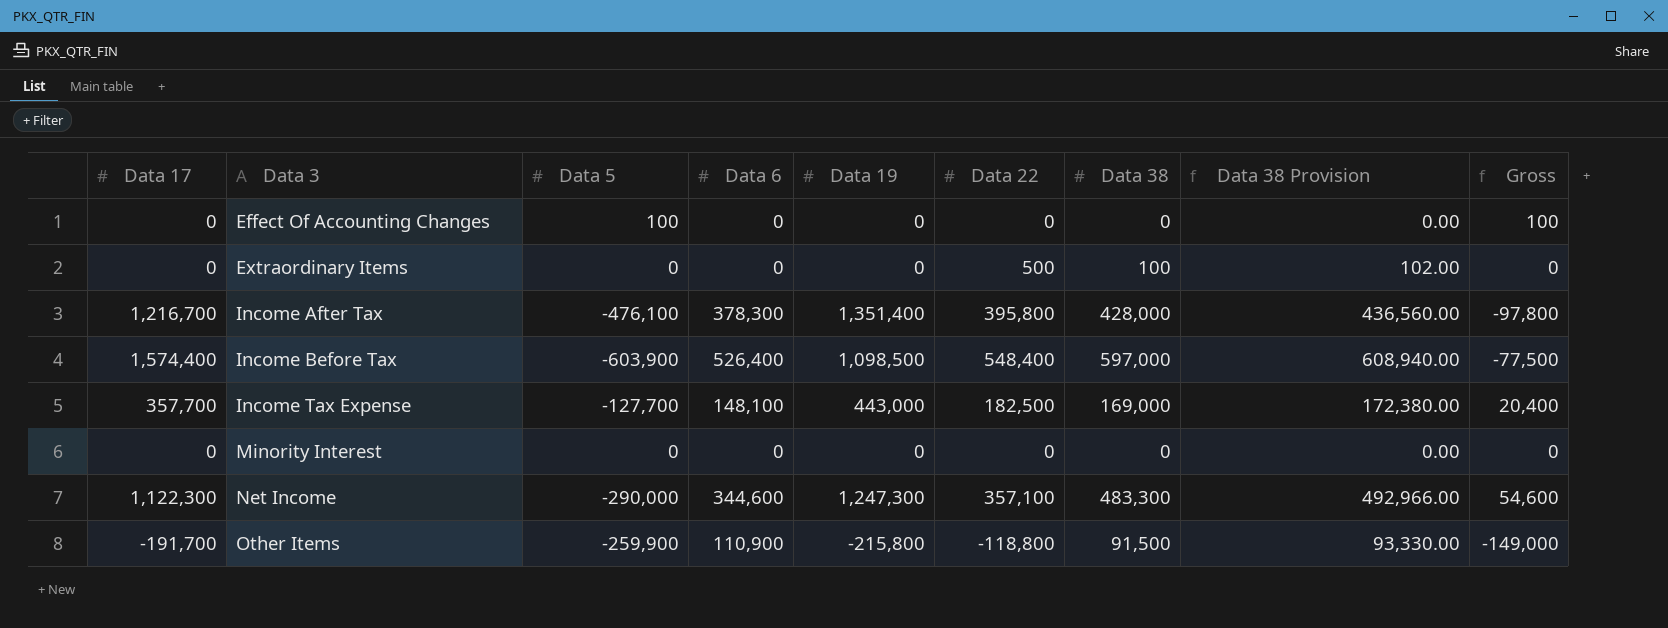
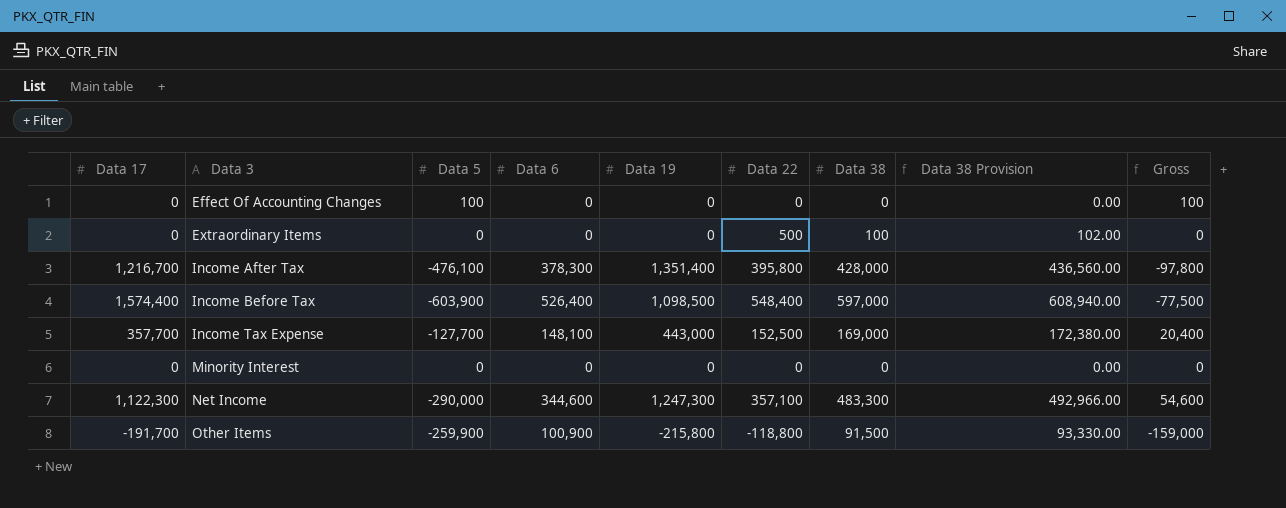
Income Tax Expense | Data 22: 182,500 -> 152,500
Other Items | Data 6: 110,900 -> 100,900
Other Items | Gross: -149,000 -> -159,000

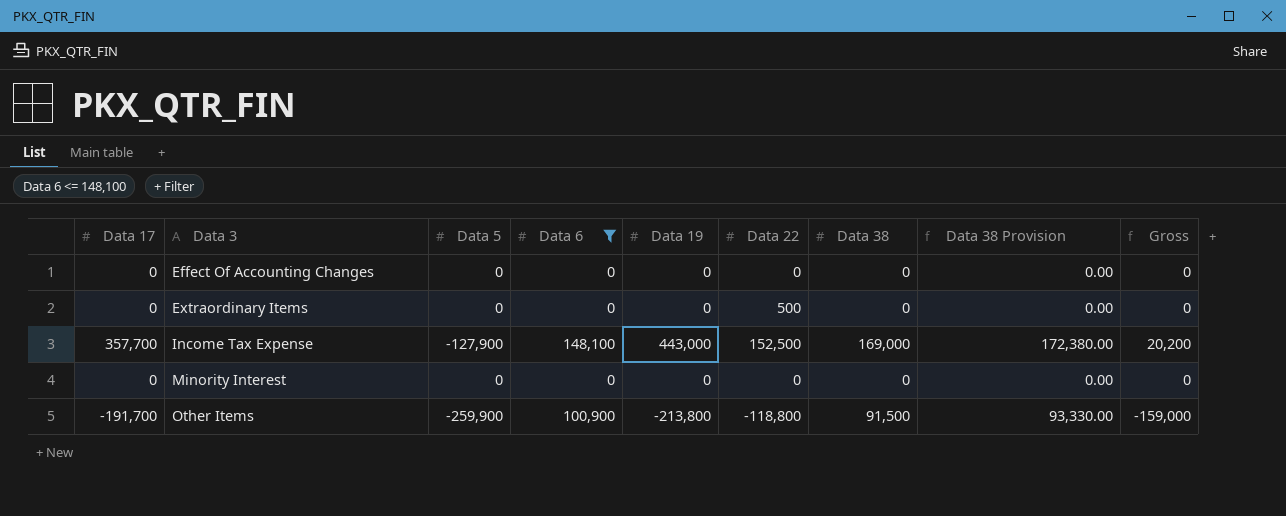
filter: none -> Data 6 <= 148,100
Effect Of Accounting Changes | Data 5: 100 -> 0
Effect Of Accounting Changes | Gross: 100 -> 0
Extraordinary Items | Data 38: 100 -> 0
Extraordinary Items | Data 38 Provision: 102.00 -> 0.00
Income Tax Expense | Data 5: -127,700 -> -127,900
Income Tax Expense | Gross: 20,400 -> 20,200
Other Items | Data 19: -215,800 -> -213,800

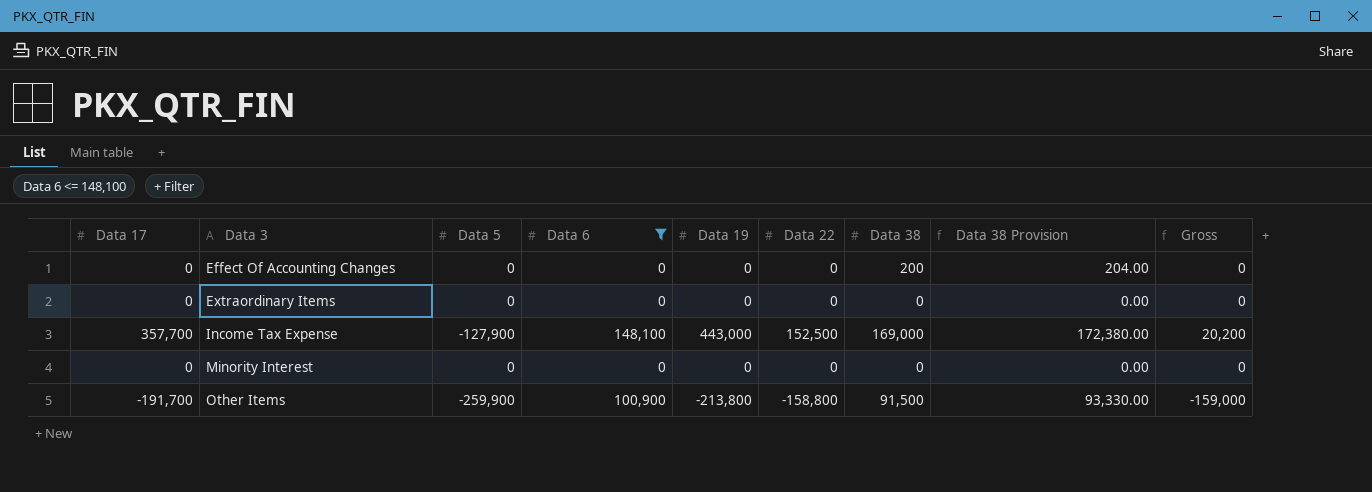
Effect Of Accounting Changes | Data 38: 0 -> 200
Effect Of Accounting Changes | Data 38 Provision: 0.00 -> 204.00
Extraordinary Items | Data 22: 500 -> 0
Other Items | Data 22: -118,800 -> -158,800

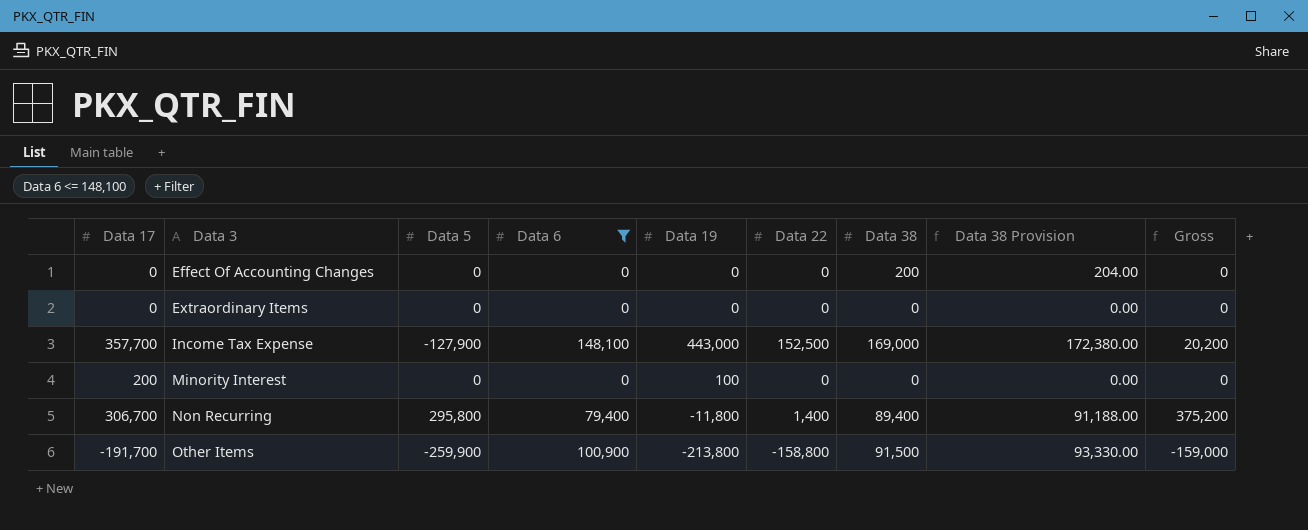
Minority Interest | Data 17: 0 -> 200
Minority Interest | Data 19: 0 -> 100
row Non Recurring: none -> 306,700 | 295,800 | 79,400 | -11,800 | 1,400 | 89,400 | 91,188.00 | 375,200

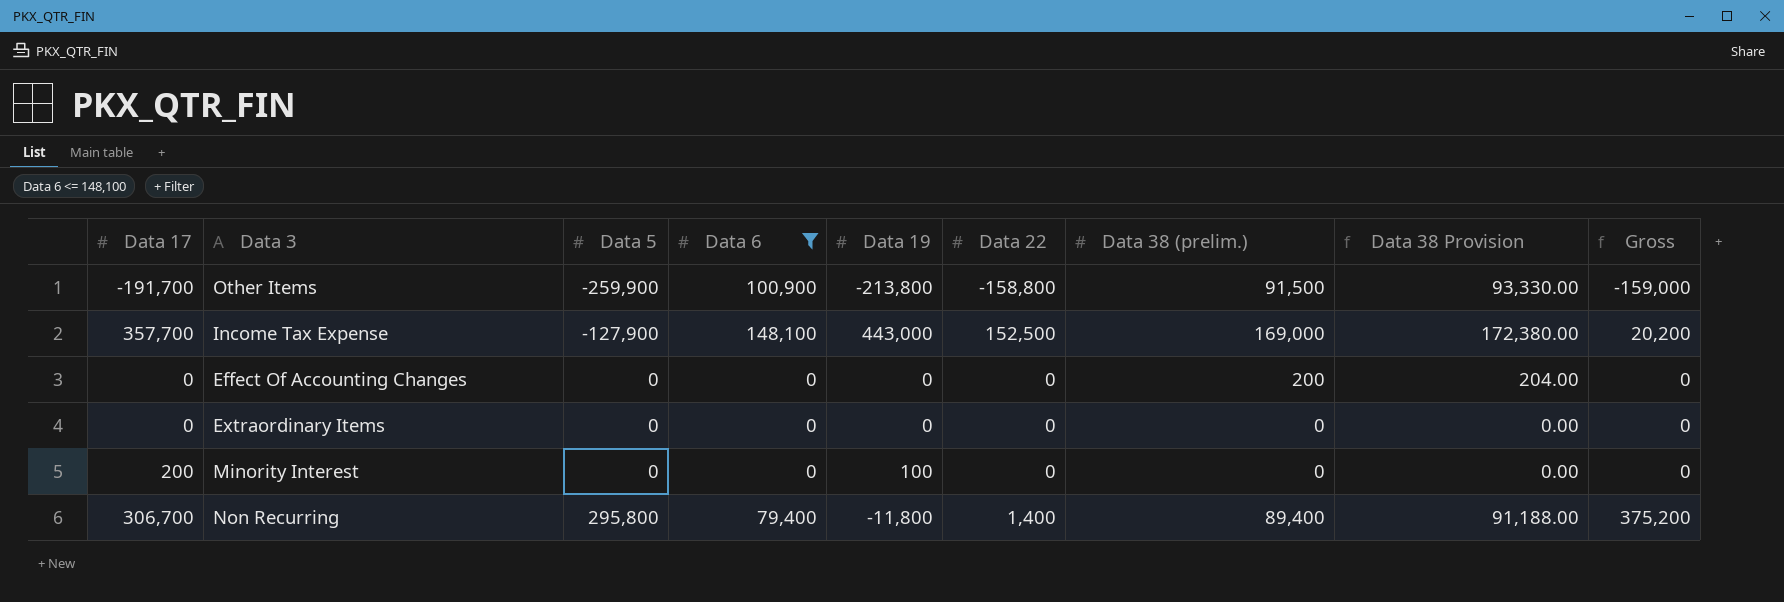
row order: Data 3 ascending -> Data 5 ascending
column name: Data 38 -> Data 38 (prelim.)

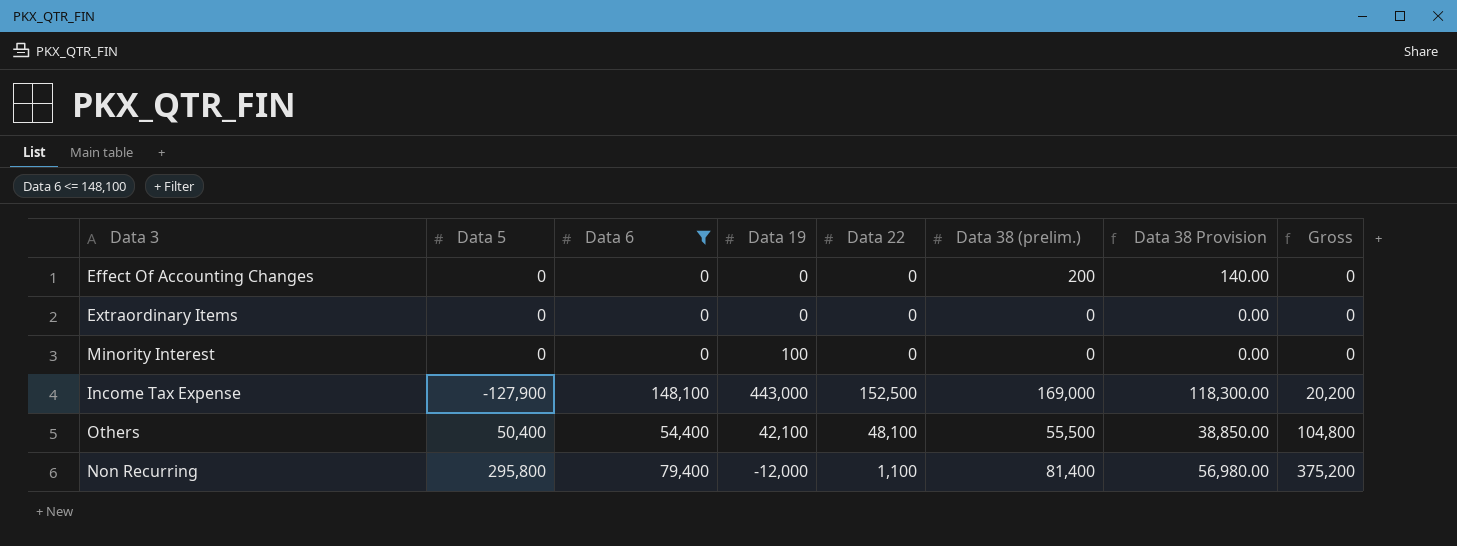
row order: Data 5 ascending -> Gross ascending
column Data 17 | position: 1 -> none
column Data 38 Provision | formula: [Data 38 (prelim.)] * 1.02 -> [Data 38 (prelim.)] * 0.7
row Other Items: -191,700 | -259,900 | 100,900 | -213,800 | -158,800 | 91,500 | 93,330.00 | -159,000 -> none
row Others: none -> 50,400 | 54,400 | 42,100 | 48,100 | 55,500 | 38,850.00 | 104,800
Non Recurring | Data 19: -11,800 -> -12,000
Non Recurring | Data 22: 1,400 -> 1,100
Non Recurring | Data 38 (prelim.): 89,400 -> 81,400

